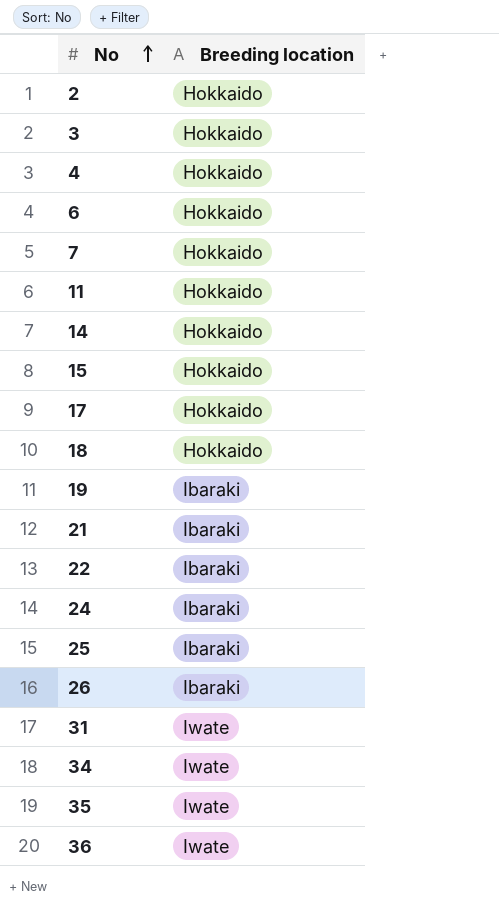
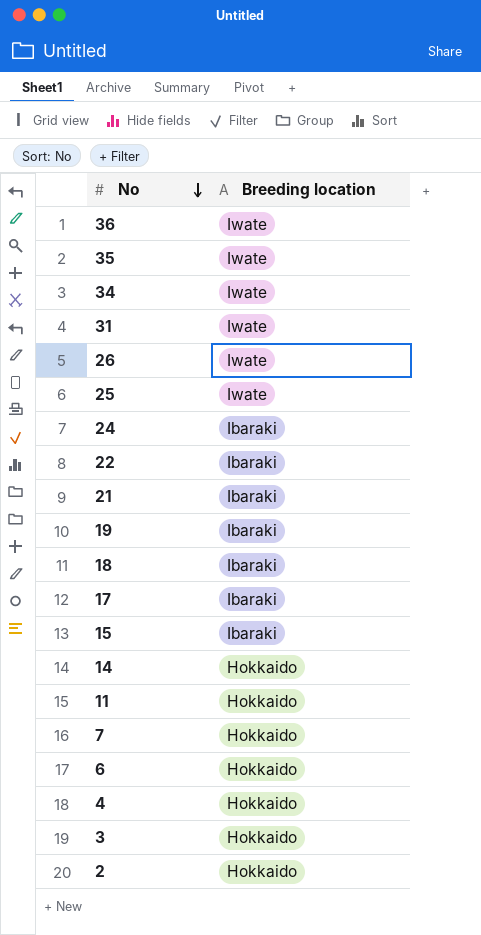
row order: No ascending -> No descending
26 | Breeding location: Ibaraki -> Iwate
25 | Breeding location: Ibaraki -> Iwate
18 | Breeding location: Hokkaido -> Ibaraki
17 | Breeding location: Hokkaido -> Ibaraki
15 | Breeding location: Hokkaido -> Ibaraki

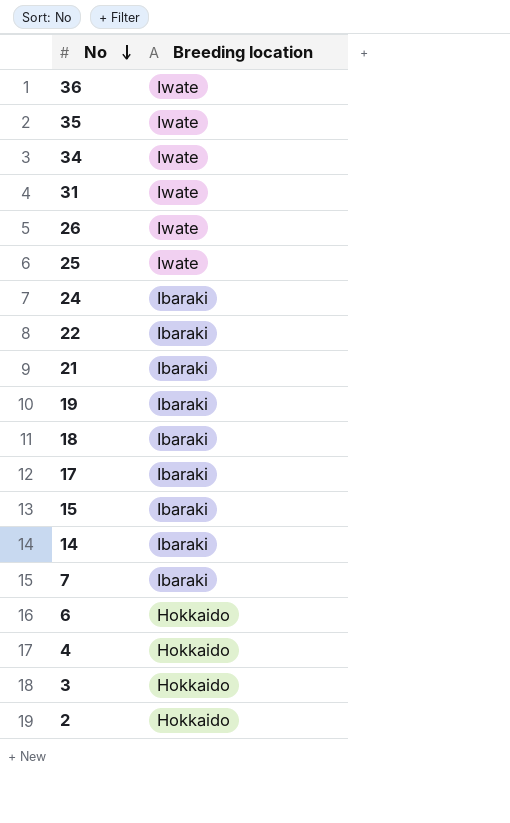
row 11: Hokkaido -> none
14 | Breeding location: Hokkaido -> Ibaraki
7 | Breeding location: Hokkaido -> Ibaraki

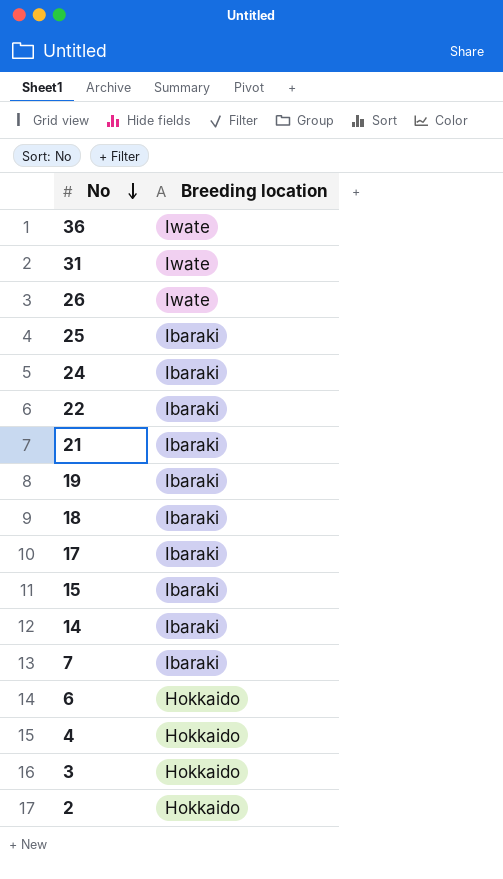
row 35: Iwate -> none
row 34: Iwate -> none
25 | Breeding location: Iwate -> Ibaraki

